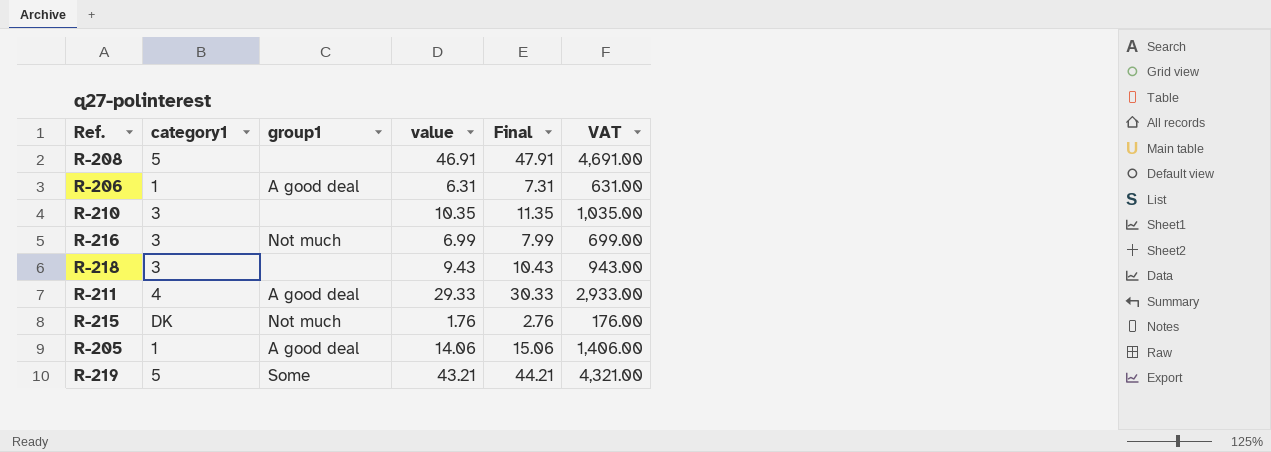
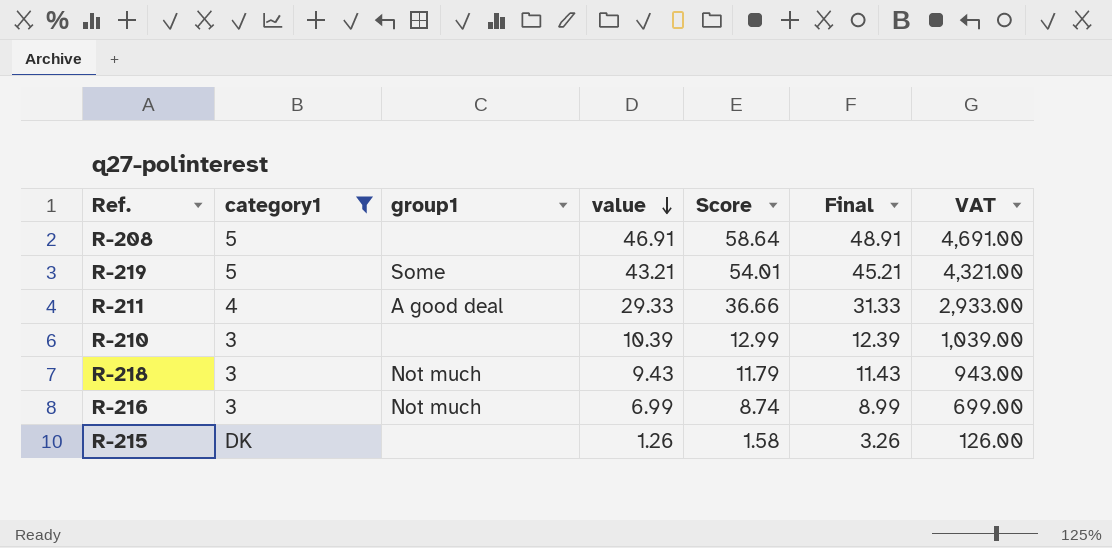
filter: none -> category1 != 1
row order: none -> value descending
column Score | formula: none -> [value] * 1.25
column Final | formula: [value] + 1 -> [value] + 2
R-210 | value: 10.35 -> 10.39
R-210 | VAT: 1,035.00 -> 1,039.00
R-218 | group1: none -> Not much
R-215 | group1: Not much -> none
R-215 | value: 1.76 -> 1.26
R-215 | VAT: 176.00 -> 126.00

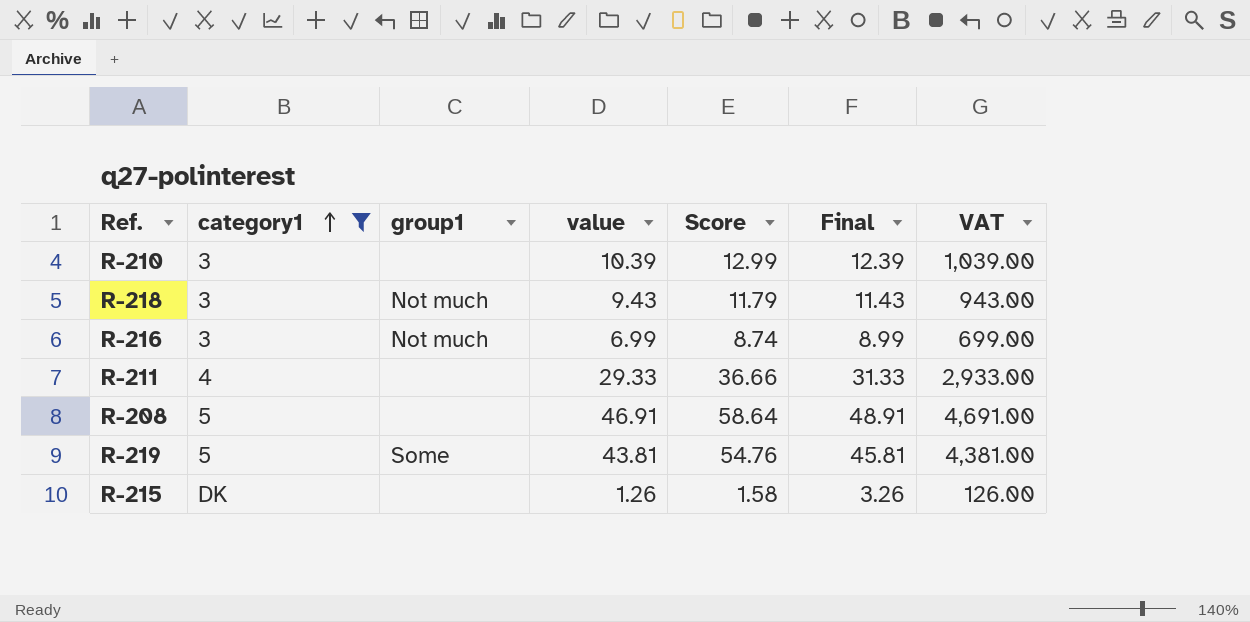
row order: value descending -> category1 ascending
R-211 | group1: A good deal -> none
R-219 | value: 43.21 -> 43.81
R-219 | Score: 54.01 -> 54.76
R-219 | Final: 45.21 -> 45.81
R-219 | VAT: 4,321.00 -> 4,381.00

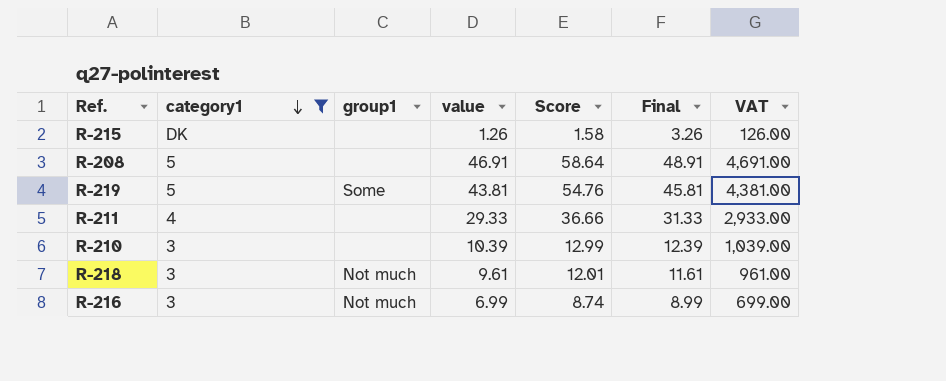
row order: category1 ascending -> category1 descending
R-218 | value: 9.43 -> 9.61
R-218 | Score: 11.79 -> 12.01
R-218 | Final: 11.43 -> 11.61
R-218 | VAT: 943.00 -> 961.00

